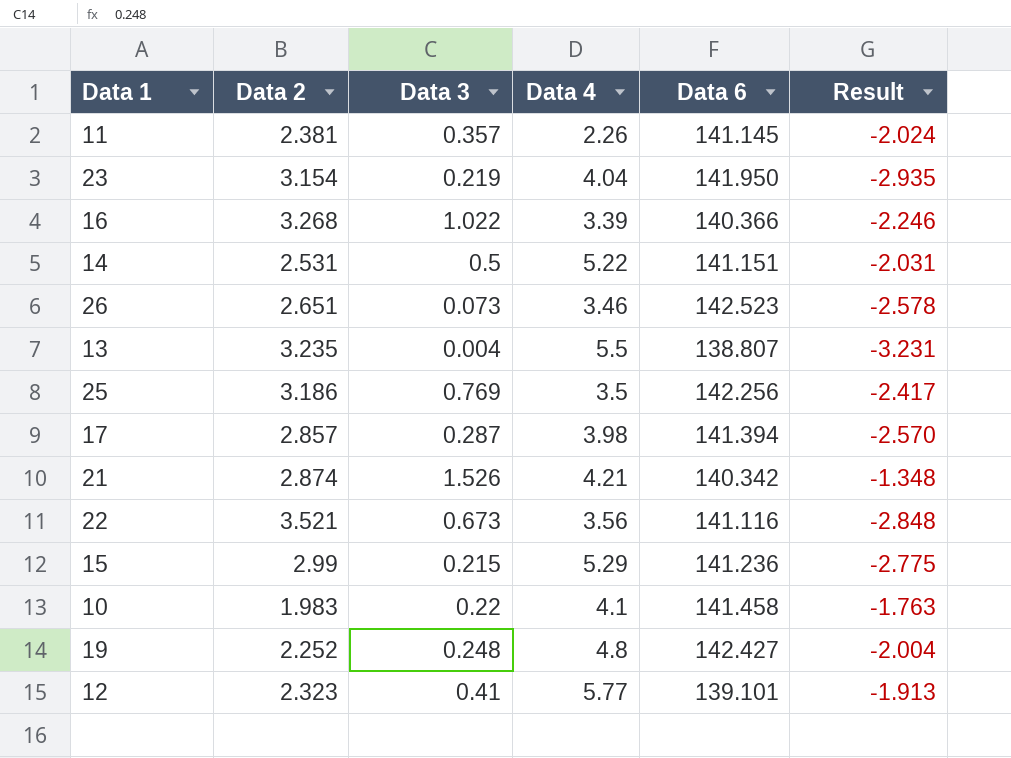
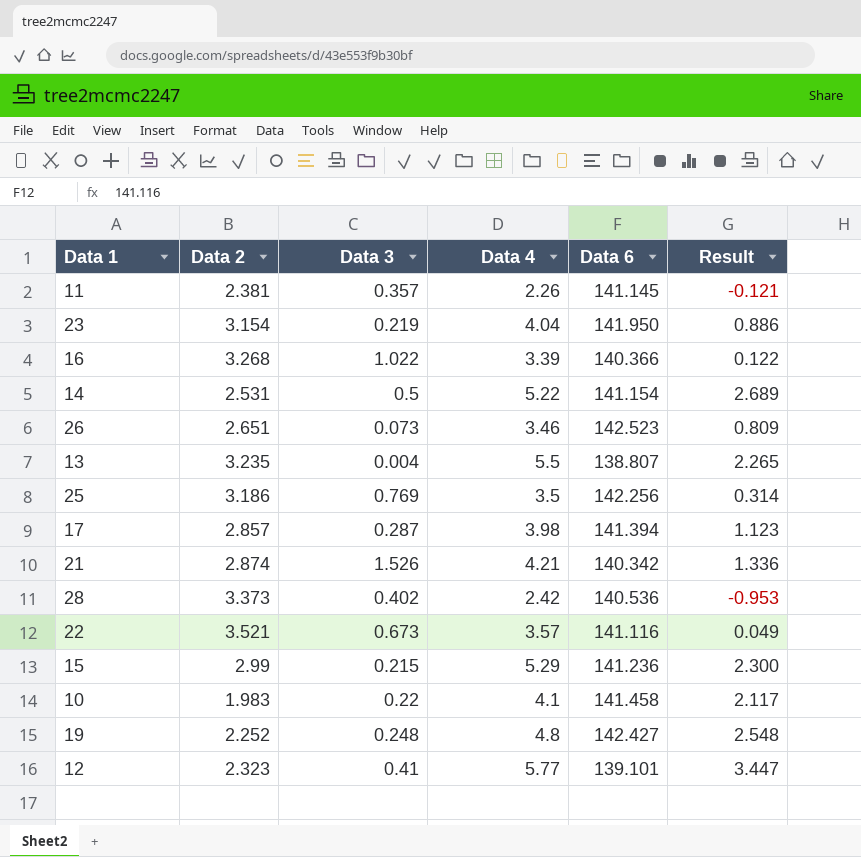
column Result | formula: [Data 3] - [Data 2] -> [Data 4] - [Data 2]
14 | Data 6: 141.151 -> 141.154
row 28: none -> 3.373 | 0.402 | 2.42 | 140.536 | -0.953
22 | Data 4: 3.56 -> 3.57

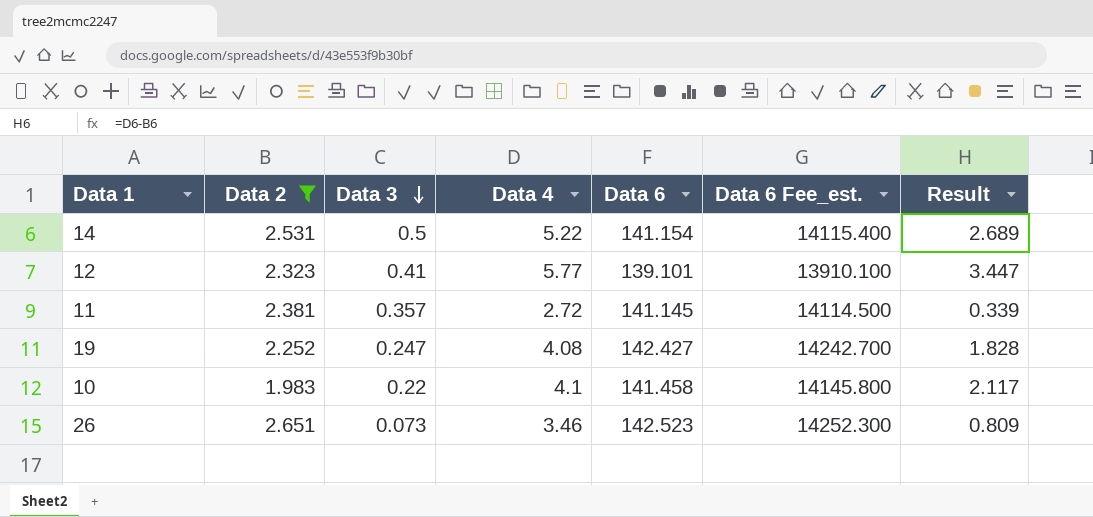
filter: none -> Data 2 <= 2.651
row order: none -> Data 3 descending
column Data 6 Fee_est. | formula: none -> [Data 6] * 100
11 | Data 4: 2.26 -> 2.72
11 | Result: -0.121 -> 0.339
19 | Data 3: 0.248 -> 0.247
19 | Data 4: 4.8 -> 4.08
19 | Result: 2.548 -> 1.828

